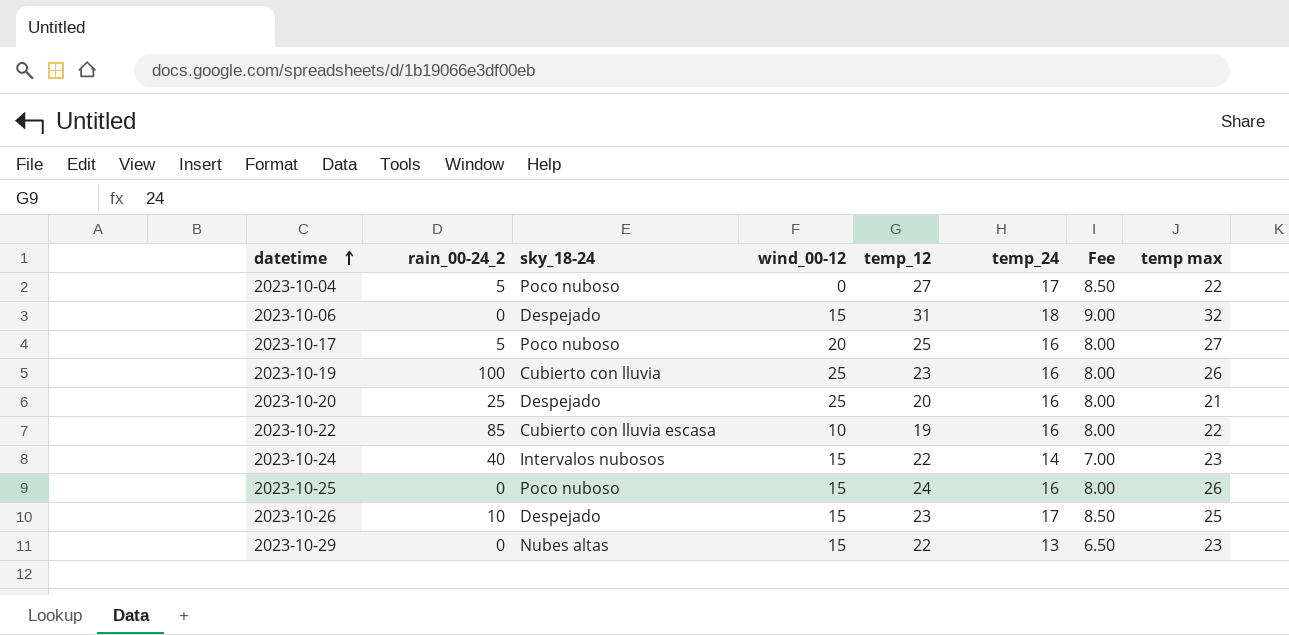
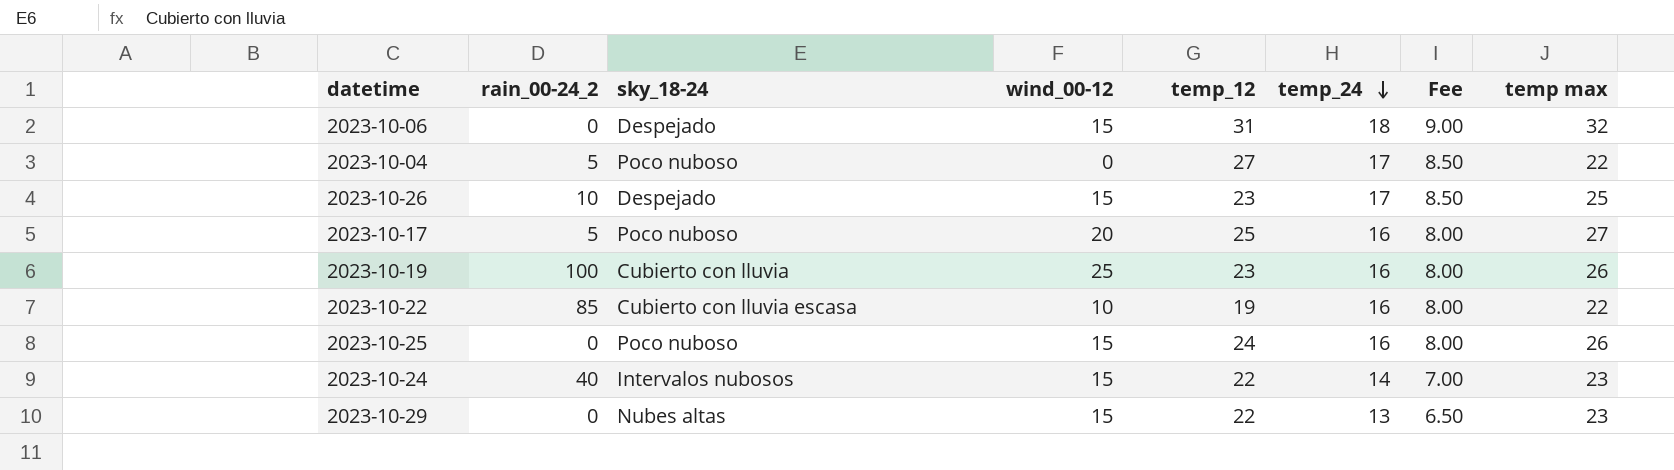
row order: datetime ascending -> temp_24 descending
row 2023-10-20: 25 | Despejado | 25 | 20 | 16 | 8.00 | 21 -> none

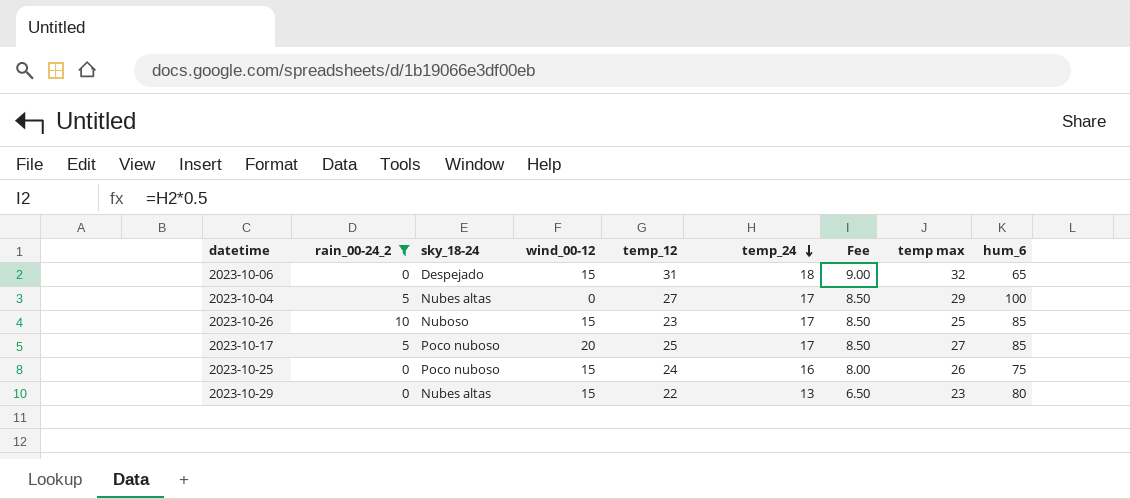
filter: none -> rain_00-24_2 <= 10
column hum_6 | position: none -> 9
2023-10-04 | sky_18-24: Poco nuboso -> Nubes altas
2023-10-04 | temp max: 22 -> 29
2023-10-26 | sky_18-24: Despejado -> Nuboso
2023-10-17 | temp_24: 16 -> 17
2023-10-17 | Fee: 8.00 -> 8.50

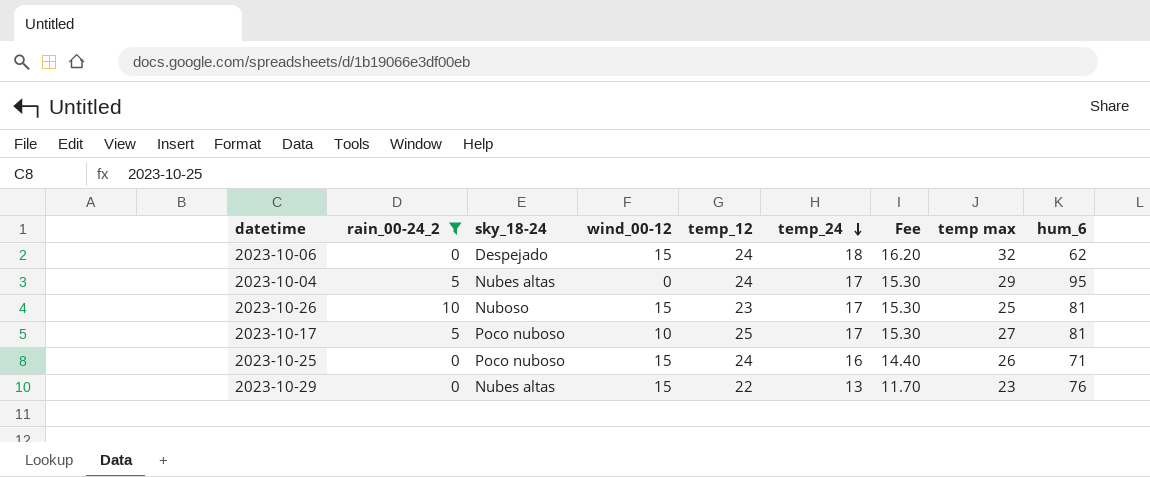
column Fee | formula: [temp_24] * 0.5 -> [temp_24] * 0.9
2023-10-06 | temp_12: 31 -> 24
2023-10-06 | hum_6: 65 -> 62
2023-10-04 | temp_12: 27 -> 24
2023-10-04 | hum_6: 100 -> 95
2023-10-26 | hum_6: 85 -> 81
2023-10-17 | wind_00-12: 20 -> 10
2023-10-17 | hum_6: 85 -> 81
2023-10-25 | hum_6: 75 -> 71
2023-10-29 | hum_6: 80 -> 76

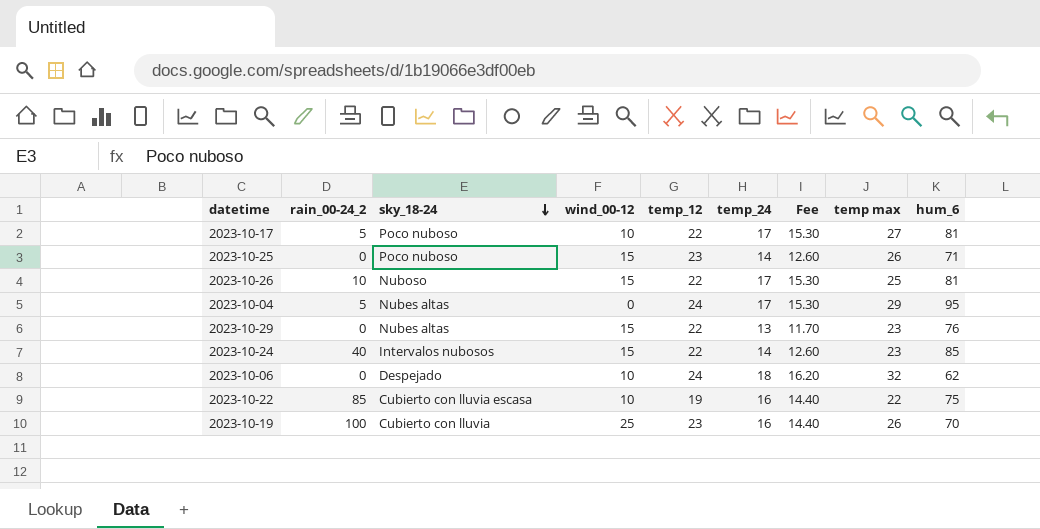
filter: rain_00-24_2 <= 10 -> none
row order: temp_24 descending -> sky_18-24 descending
2023-10-17 | temp_12: 25 -> 22
2023-10-25 | temp_12: 24 -> 23
2023-10-25 | temp_24: 16 -> 14
2023-10-25 | Fee: 14.40 -> 12.60
2023-10-26 | temp_12: 23 -> 22
2023-10-06 | wind_00-12: 15 -> 10

